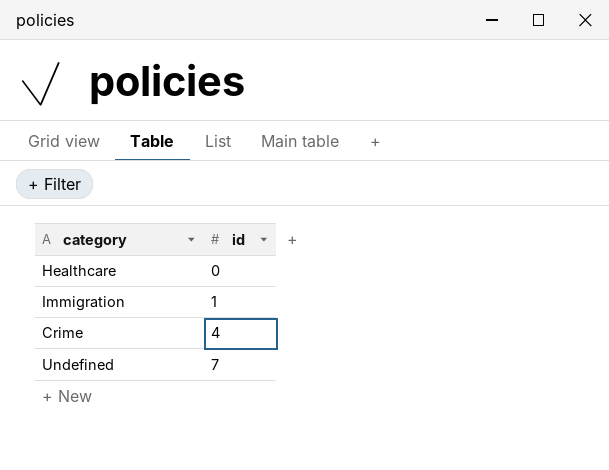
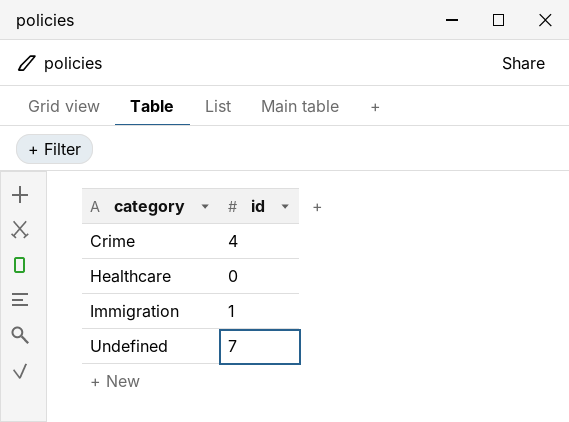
row order: id ascending -> category ascending

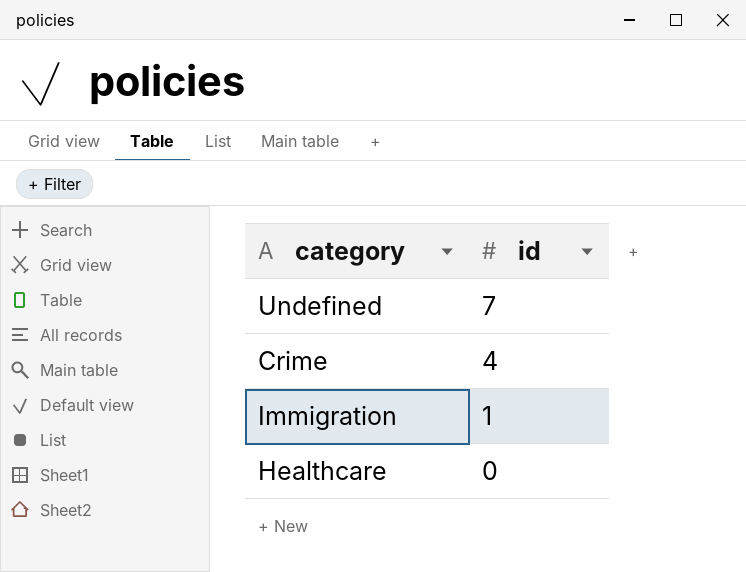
row order: category ascending -> id descending

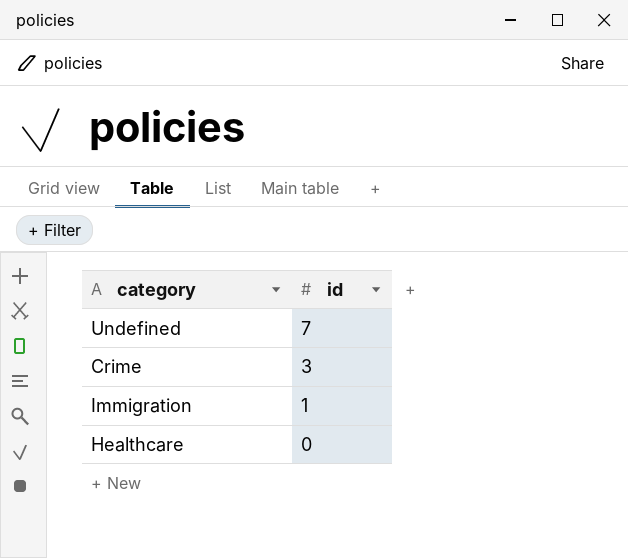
Crime | id: 4 -> 3

